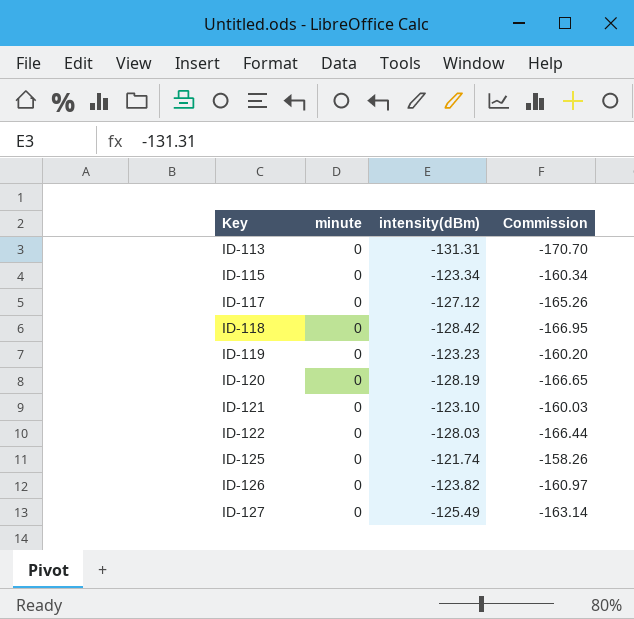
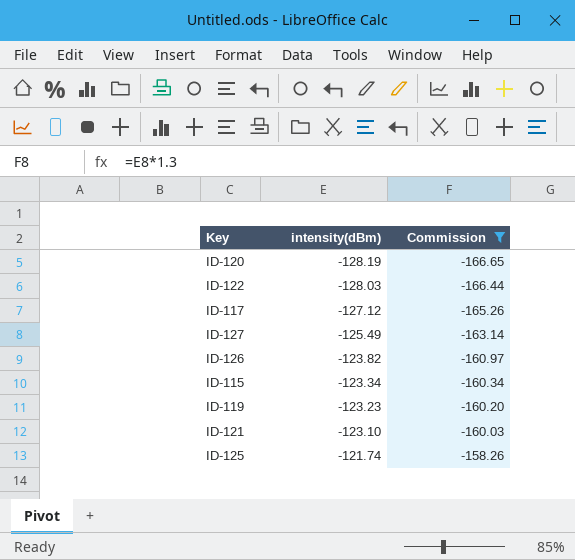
filter: none -> Commission >= -166.65
row order: Key ascending -> intensity(dBm) ascending
column minute | position: 2 -> none

